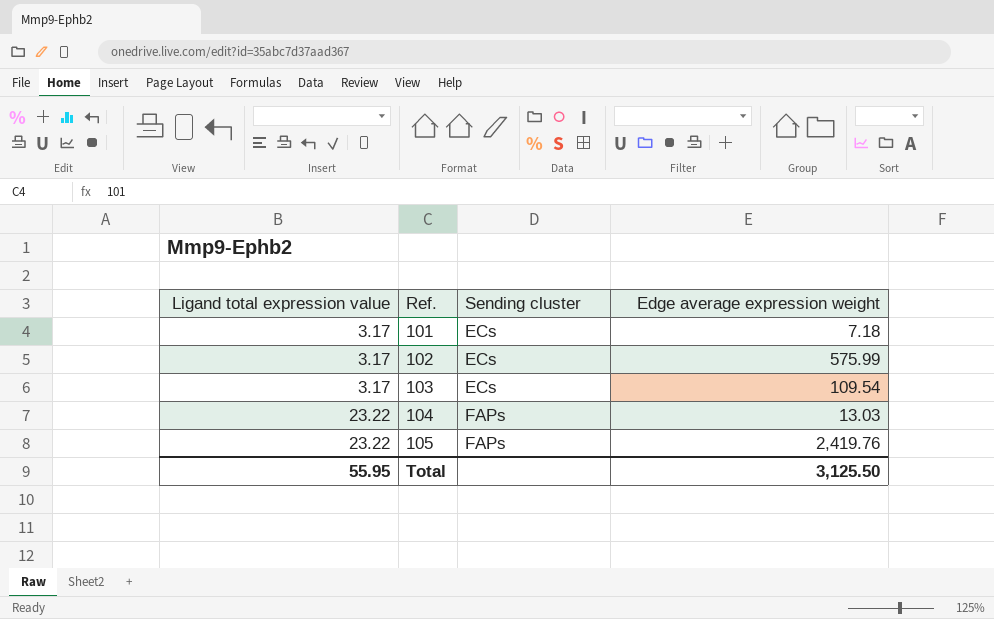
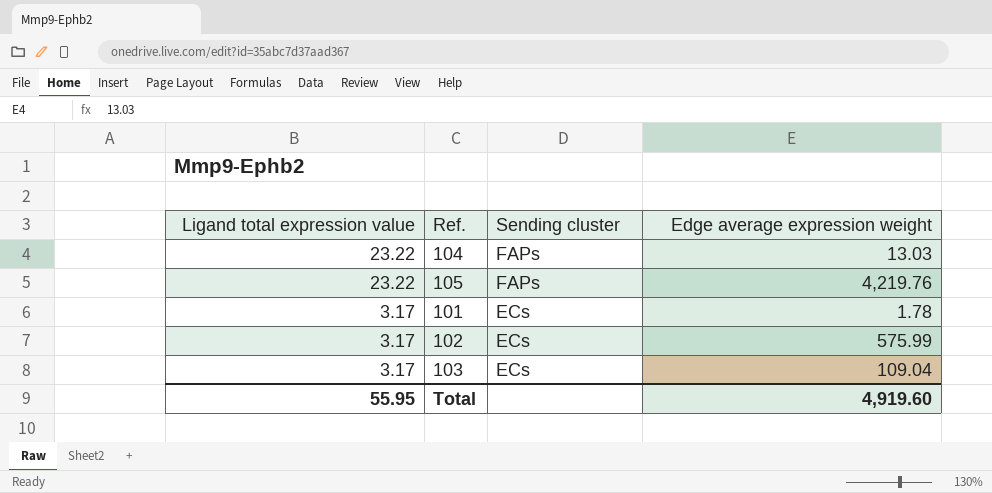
row order: Ligand total expression value ascending -> Ligand total expression value descending
105 | Edge average expression weight: 2,419.76 -> 4,219.76
101 | Edge average expression weight: 7.18 -> 1.78
103 | Edge average expression weight: 109.54 -> 109.04
Total | Edge average expression weight: 3,125.50 -> 4,919.60

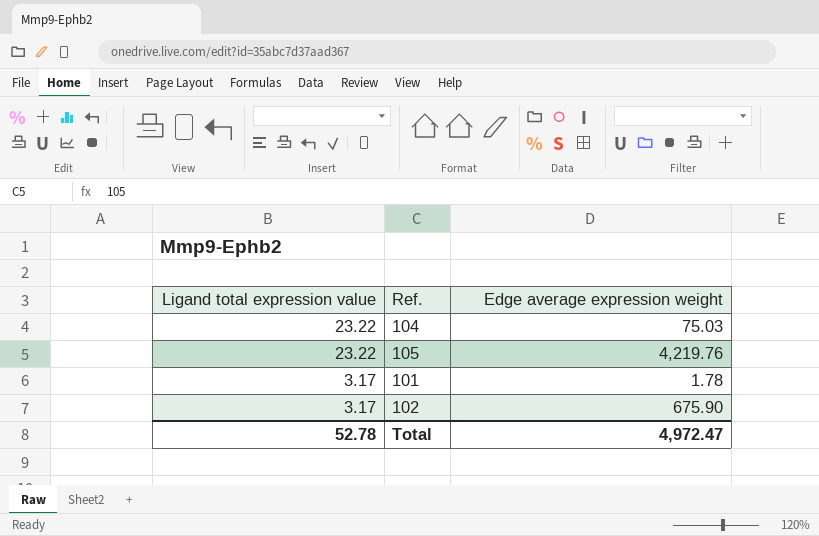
column Sending cluster | position: 3 -> none
row 103: 3.17 | ECs | 109.04 -> none
104 | Edge average expression weight: 13.03 -> 75.03
102 | Edge average expression weight: 575.99 -> 675.90
Total | Ligand total expression value: 55.95 -> 52.78
Total | Edge average expression weight: 4,919.60 -> 4,972.47

